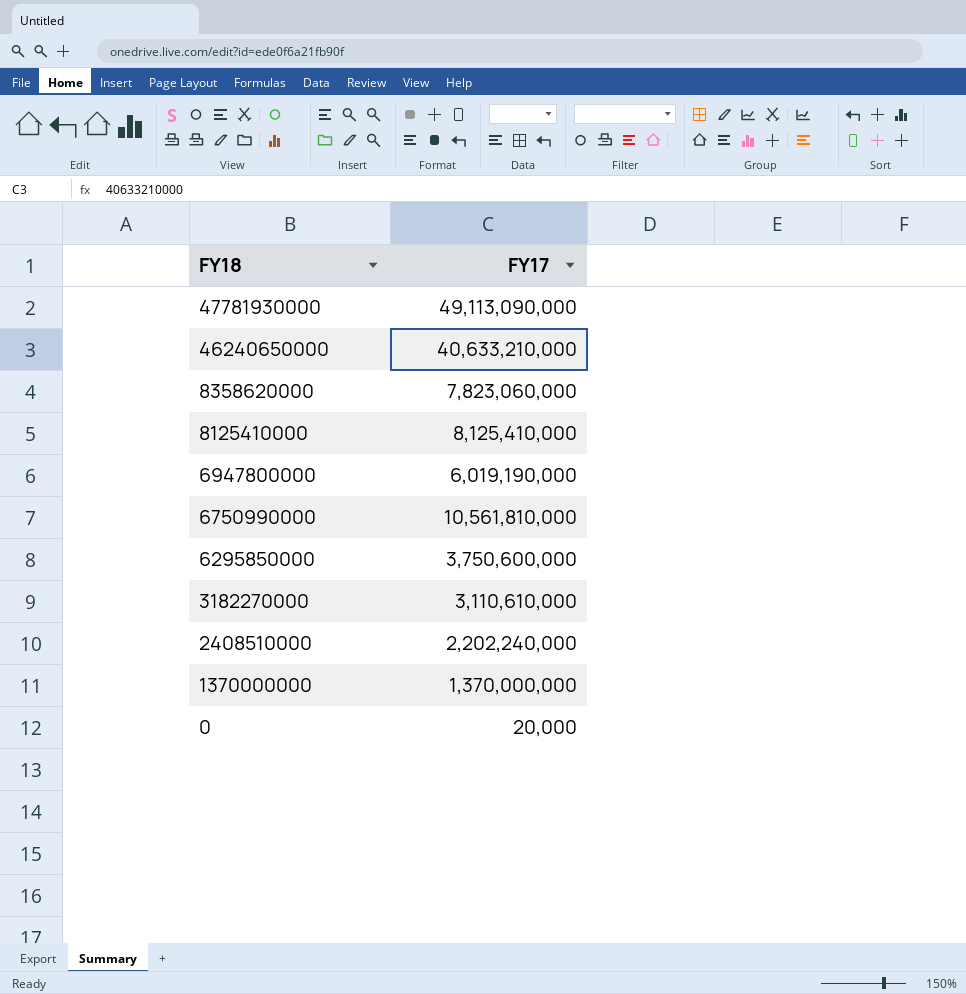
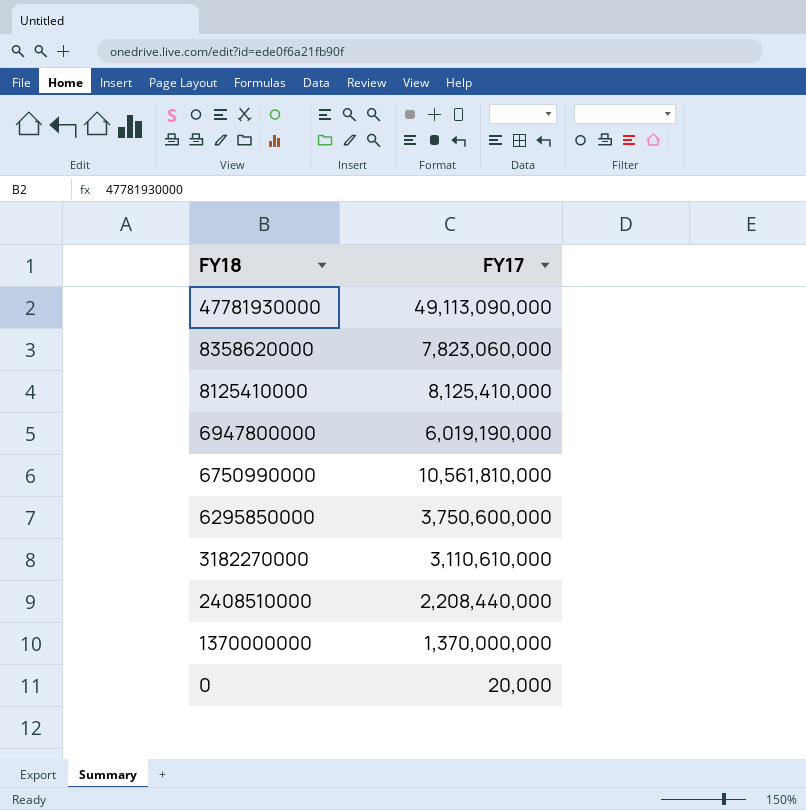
row 46240650000: 40,633,210,000 -> none
2408510000 | FY17: 2,202,240,000 -> 2,208,440,000

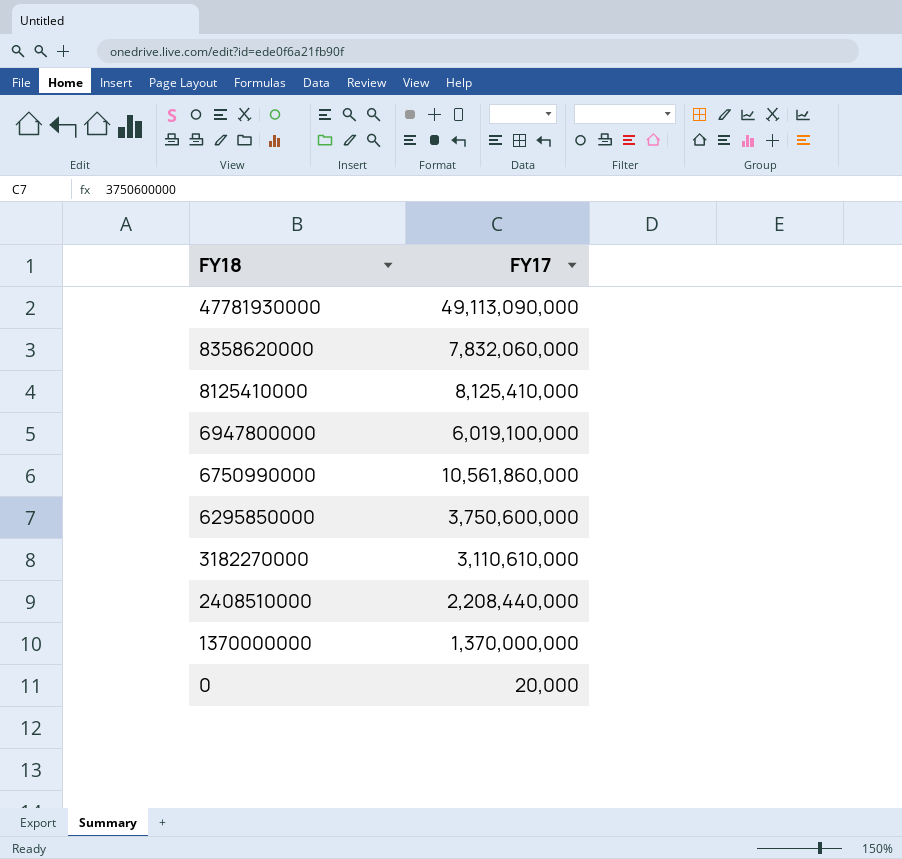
8358620000 | FY17: 7,823,060,000 -> 7,832,060,000
6947800000 | FY17: 6,019,190,000 -> 6,019,100,000
6750990000 | FY17: 10,561,810,000 -> 10,561,860,000

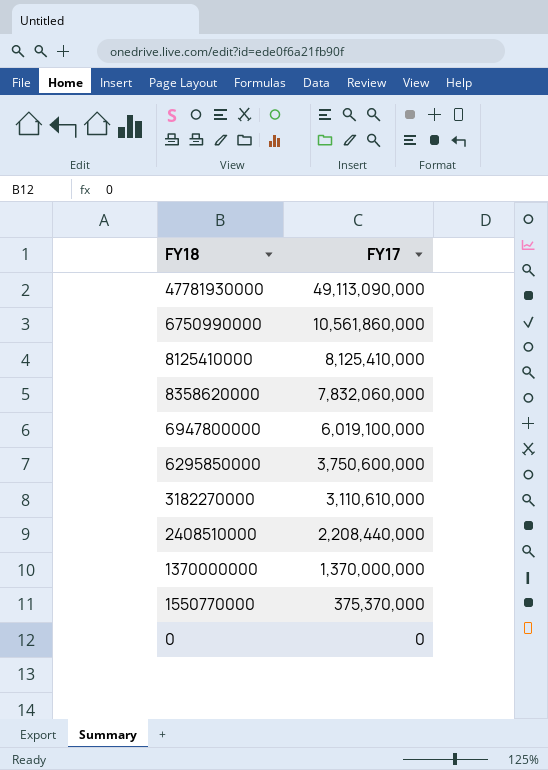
row order: FY18 descending -> FY17 descending
row 1550770000: none -> 375,370,000
0 | FY17: 20,000 -> 0

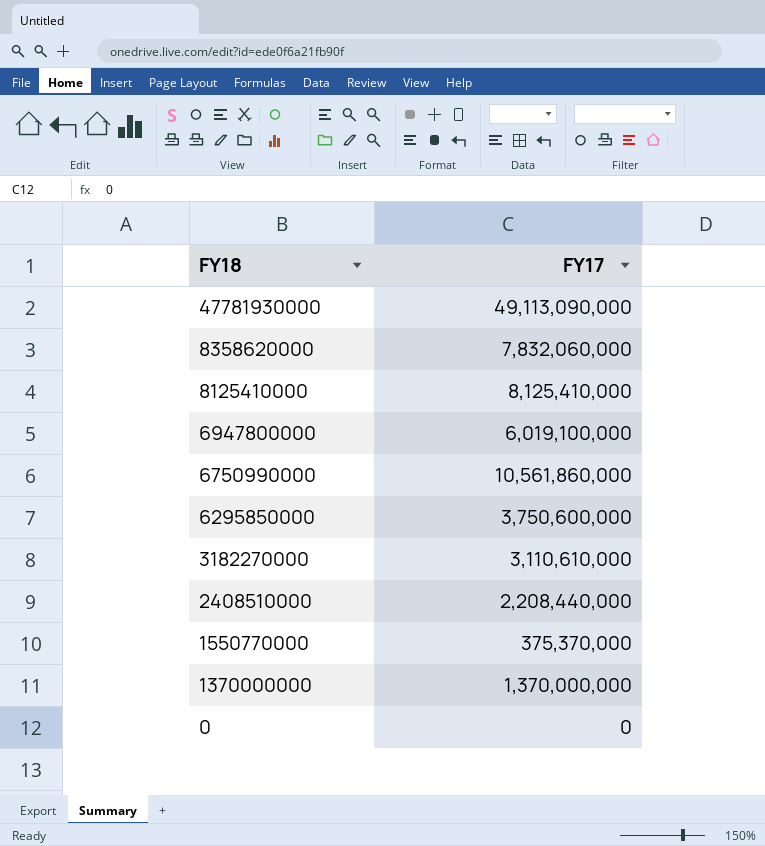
row order: FY17 descending -> FY18 descending

